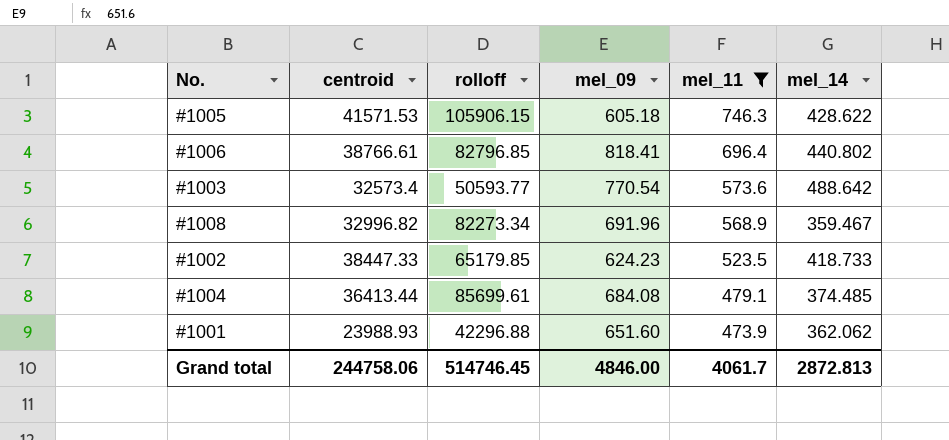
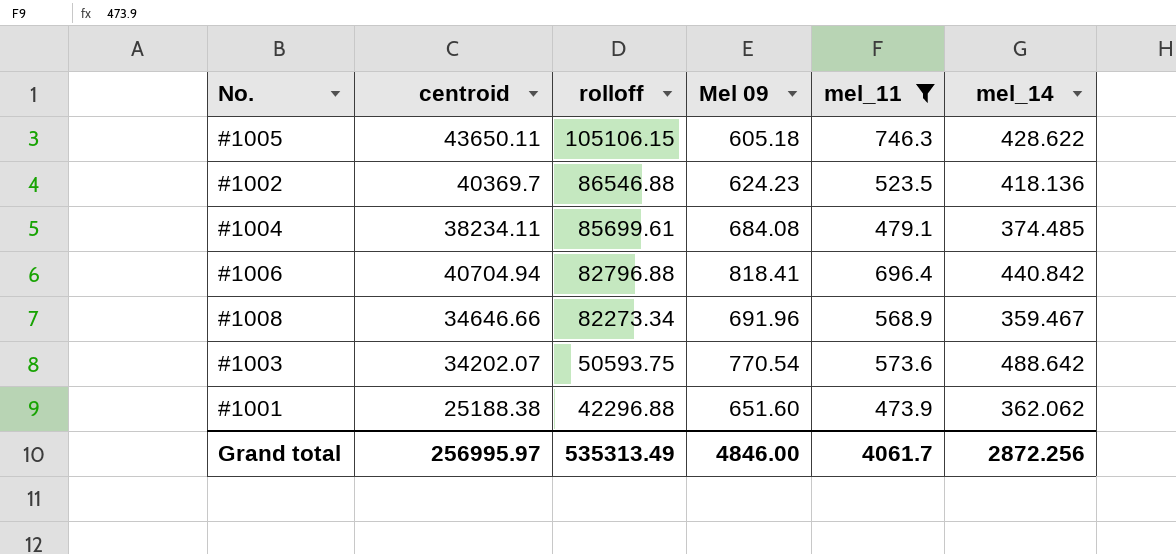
row order: mel_11 descending -> rolloff descending
column name: mel_09 -> Mel 09
#1005 | centroid: 41571.53 -> 43650.11
#1005 | rolloff: 105906.15 -> 105106.15
#1002 | centroid: 38447.33 -> 40369.7
#1002 | rolloff: 65179.85 -> 86546.88
#1002 | mel_14: 418.733 -> 418.136
#1004 | centroid: 36413.44 -> 38234.11
#1006 | centroid: 38766.61 -> 40704.94
#1006 | rolloff: 82796.85 -> 82796.88
#1006 | mel_14: 440.802 -> 440.842
#1008 | centroid: 32996.82 -> 34646.66
#1003 | centroid: 32573.4 -> 34202.07
#1003 | rolloff: 50593.77 -> 50593.75
#1001 | centroid: 23988.93 -> 25188.38
Grand total | centroid: 244758.06 -> 256995.97
Grand total | rolloff: 514746.45 -> 535313.49
Grand total | mel_14: 2872.813 -> 2872.256

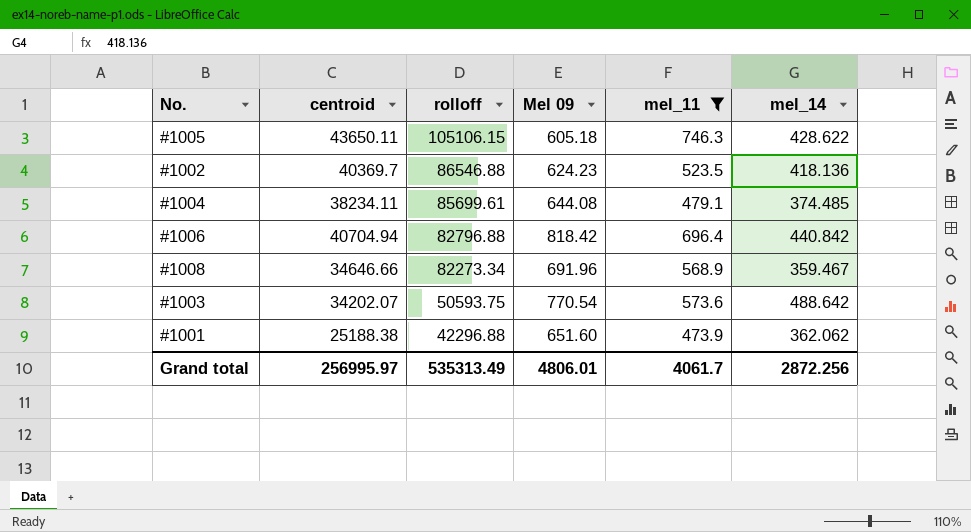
#1004 | Mel 09: 684.08 -> 644.08
#1006 | Mel 09: 818.41 -> 818.42
Grand total | Mel 09: 4846.00 -> 4806.01

